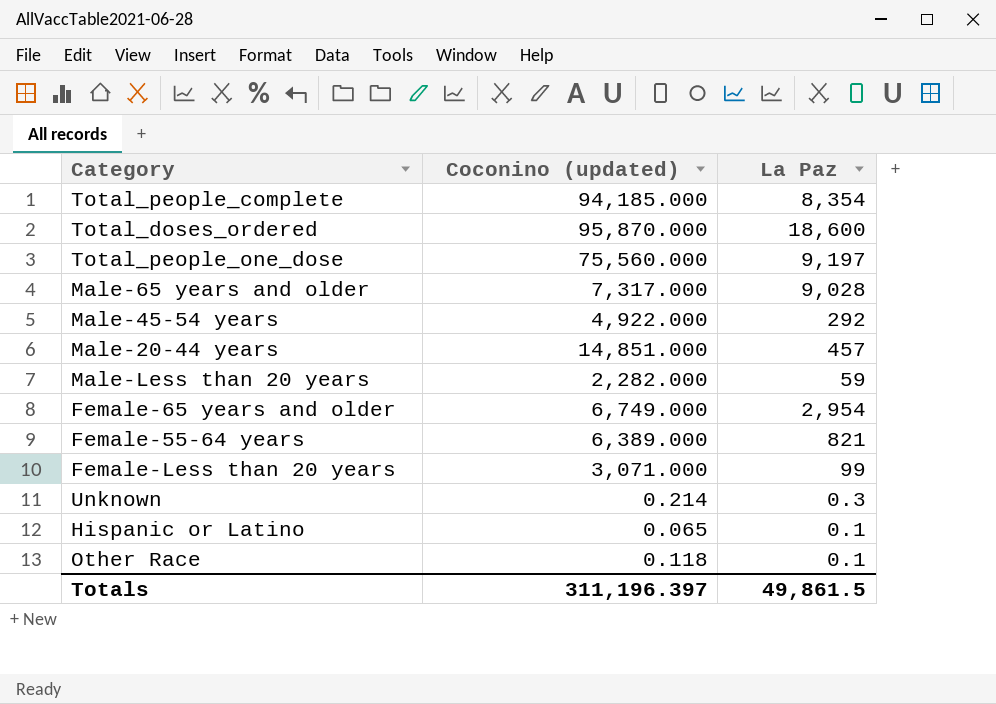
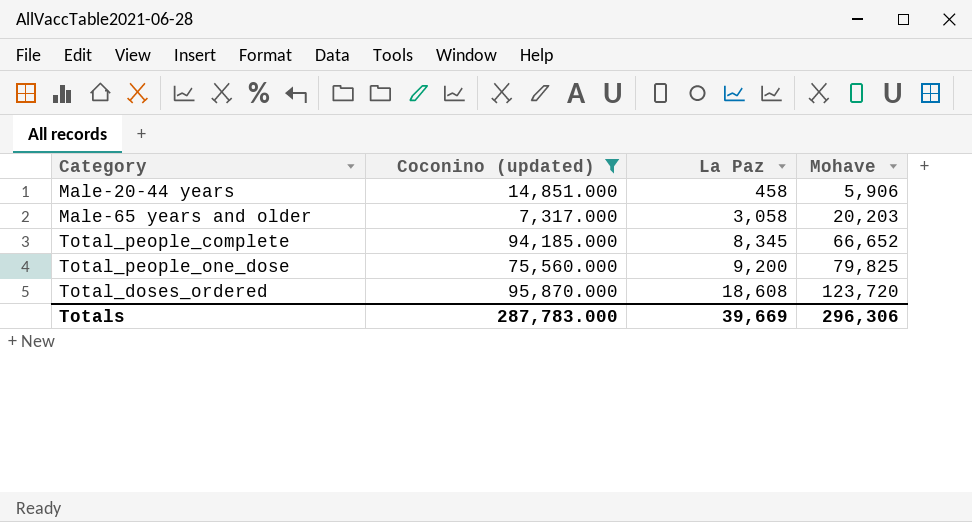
filter: none -> Coconino (updated) >= 7,317.000
row order: none -> La Paz ascending
column Mohave | position: none -> 4
Male-20-44 years | La Paz: 457 -> 458
Male-65 years and older | La Paz: 9,028 -> 3,058
Total_people_complete | La Paz: 8,354 -> 8,345
Total_people_one_dose | La Paz: 9,197 -> 9,200
Total_doses_ordered | La Paz: 18,600 -> 18,608
Totals | Coconino (updated): 311,196.397 -> 287,783.000
Totals | La Paz: 49,861.5 -> 39,669

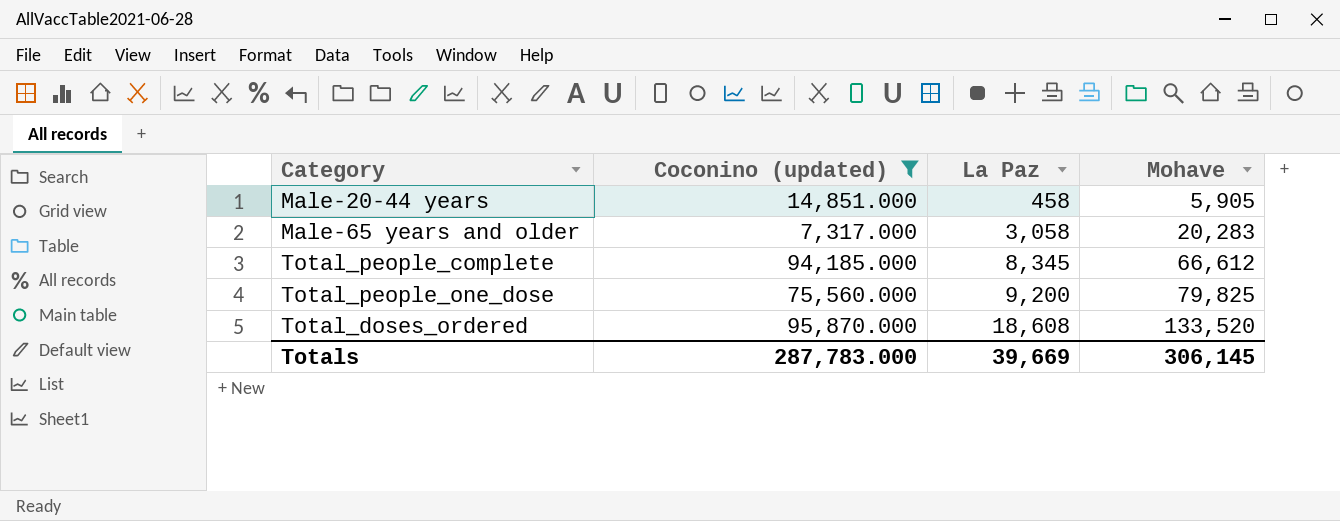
Male-20-44 years | Mohave: 5,906 -> 5,905
Male-65 years and older | Mohave: 20,203 -> 20,283
Total_people_complete | Mohave: 66,652 -> 66,612
Total_doses_ordered | Mohave: 123,720 -> 133,520
Totals | Mohave: 296,306 -> 306,145

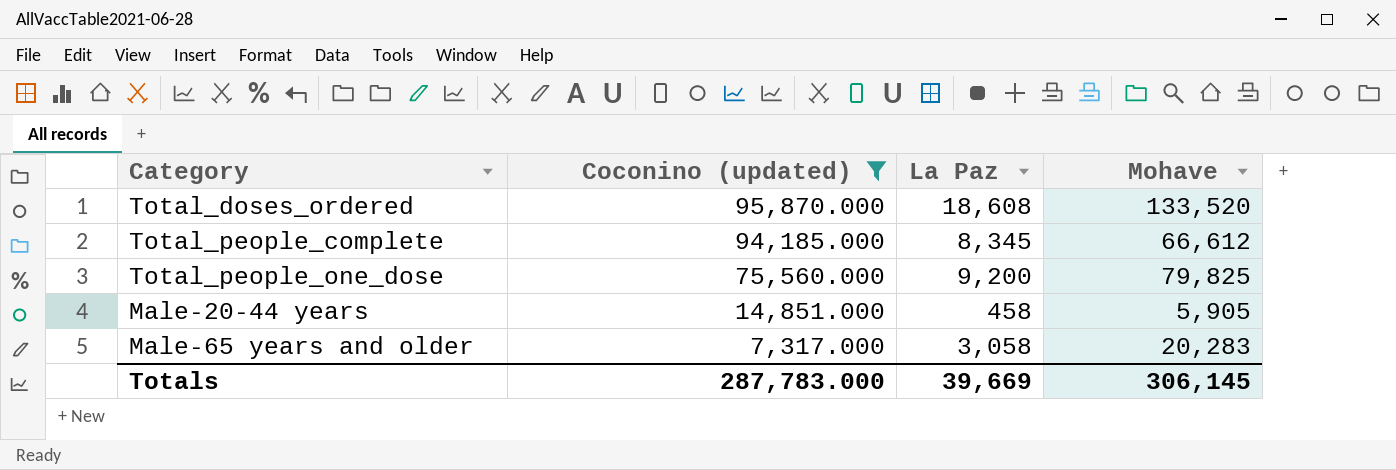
row order: La Paz ascending -> Coconino (updated) descending

